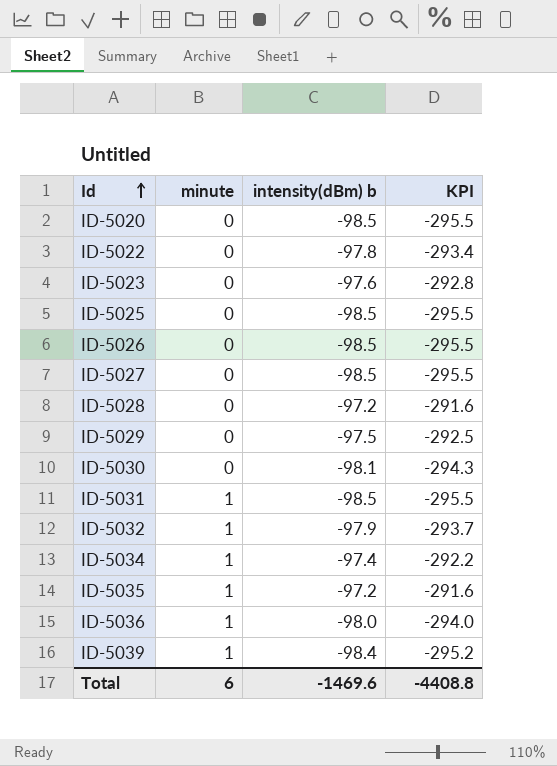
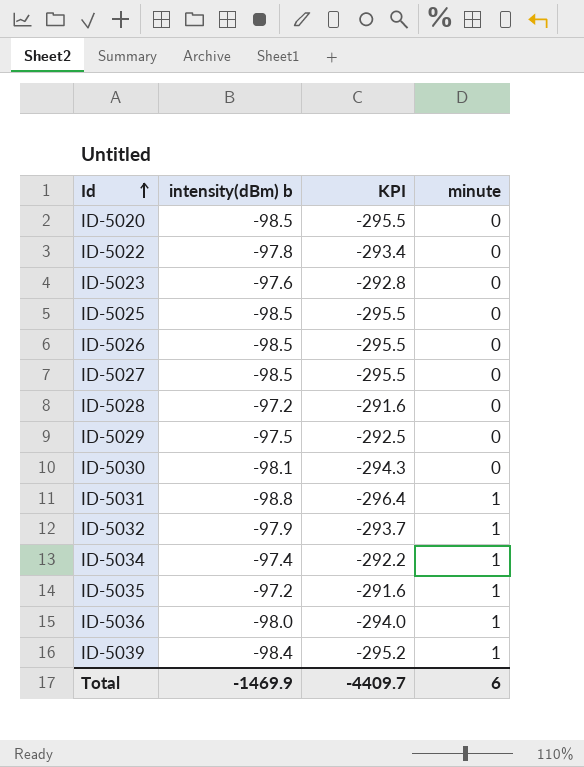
column minute | position: 2 -> 4
ID-5031 | intensity(dBm) b: -98.5 -> -98.8
ID-5031 | KPI: -295.5 -> -296.4
Total | intensity(dBm) b: -1469.6 -> -1469.9
Total | KPI: -4408.8 -> -4409.7

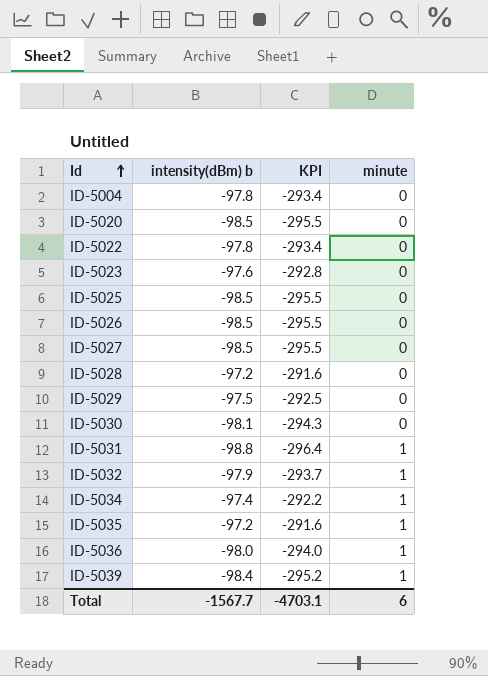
row ID-5004: none -> -97.8 | -293.4 | 0
Total | intensity(dBm) b: -1469.9 -> -1567.7
Total | KPI: -4409.7 -> -4703.1

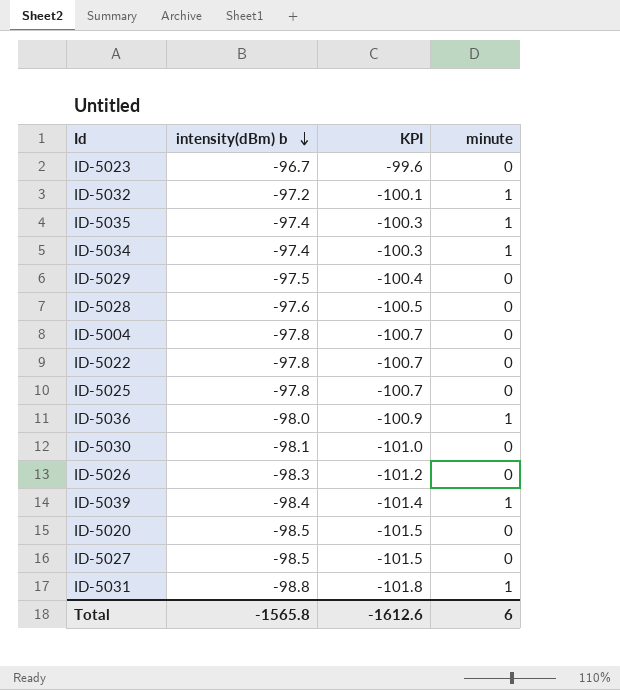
row order: Id ascending -> intensity(dBm) b descending
column KPI | formula: [intensity(dBm) b] * 3 -> [intensity(dBm) b] * 1.03
ID-5023 | intensity(dBm) b: -97.6 -> -96.7
ID-5032 | intensity(dBm) b: -97.9 -> -97.2
ID-5035 | intensity(dBm) b: -97.2 -> -97.4
ID-5028 | intensity(dBm) b: -97.2 -> -97.6
ID-5025 | intensity(dBm) b: -98.5 -> -97.8
ID-5026 | intensity(dBm) b: -98.5 -> -98.3
Total | intensity(dBm) b: -1567.7 -> -1565.8
Total | KPI: -4703.1 -> -1612.6

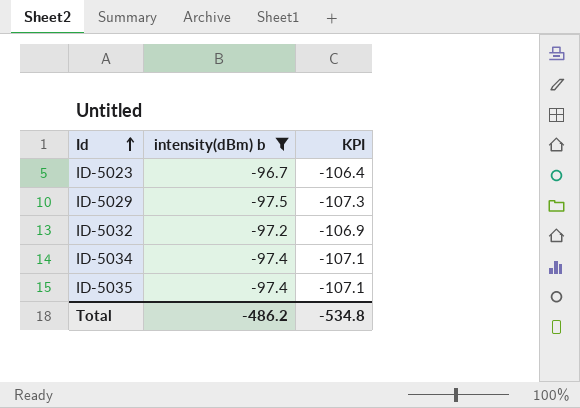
filter: none -> intensity(dBm) b >= -97.5
row order: intensity(dBm) b descending -> Id ascending
column minute | position: 4 -> none
column KPI | formula: [intensity(dBm) b] * 1.03 -> [intensity(dBm) b] * 1.1
Total | intensity(dBm) b: -1565.8 -> -486.2
Total | KPI: -1612.6 -> -534.8

